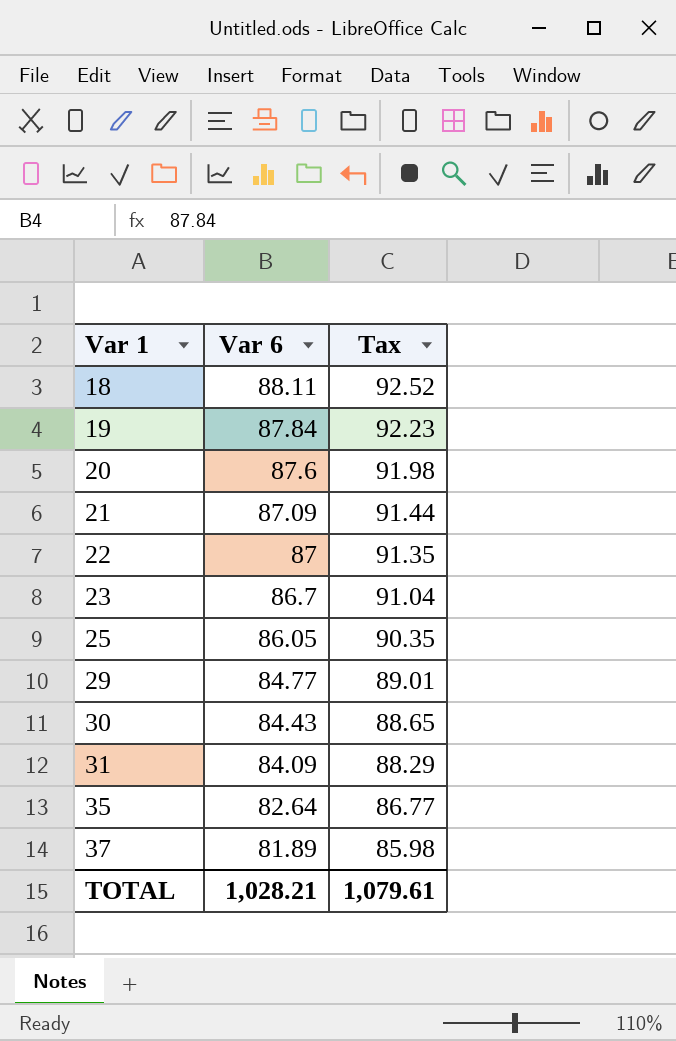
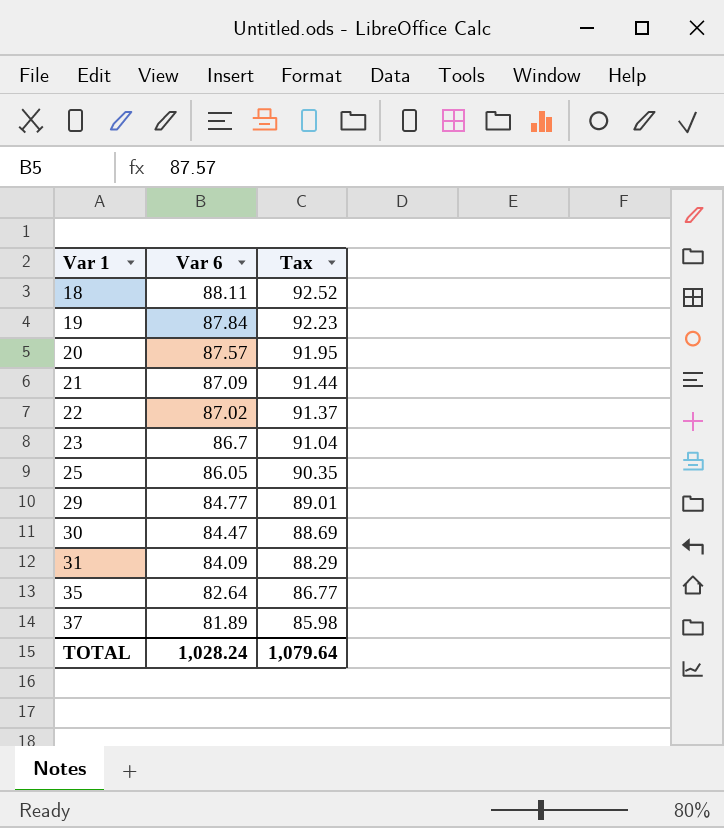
20 | Var 6: 87.6 -> 87.57
20 | Tax: 91.98 -> 91.95
22 | Var 6: 87 -> 87.02
22 | Tax: 91.35 -> 91.37
30 | Var 6: 84.43 -> 84.47
30 | Tax: 88.65 -> 88.69
TOTAL | Var 6: 1,028.21 -> 1,028.24
TOTAL | Tax: 1,079.61 -> 1,079.64

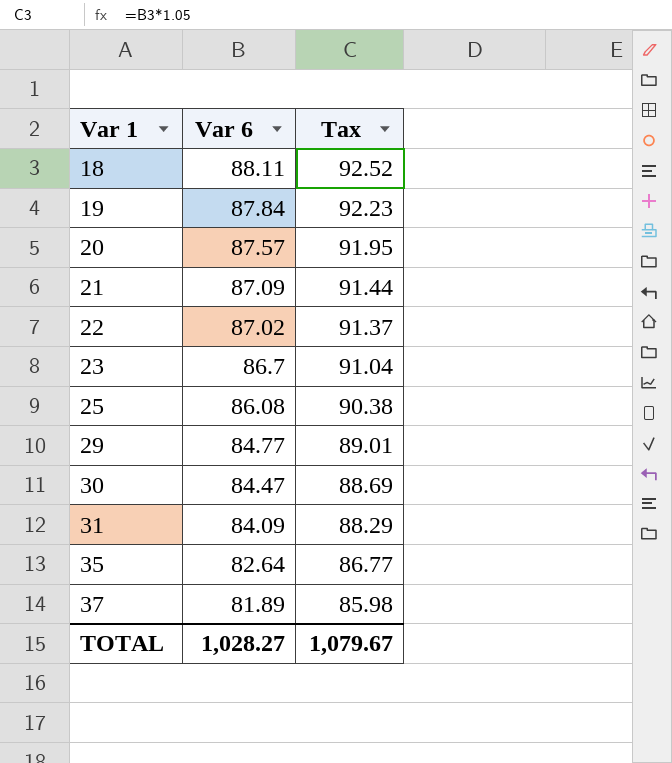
25 | Var 6: 86.05 -> 86.08
25 | Tax: 90.35 -> 90.38
TOTAL | Var 6: 1,028.24 -> 1,028.27
TOTAL | Tax: 1,079.64 -> 1,079.67

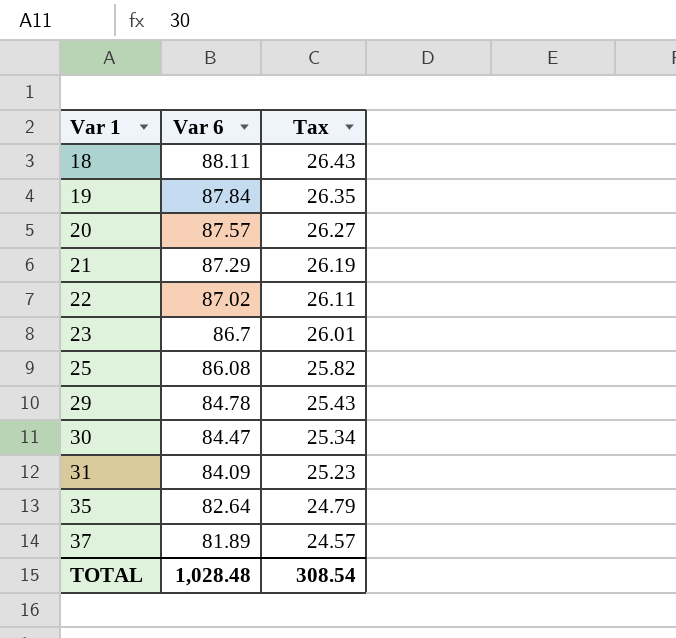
column Tax | formula: [Var 6] * 1.05 -> [Var 6] * 0.3
21 | Var 6: 87.09 -> 87.29
29 | Var 6: 84.77 -> 84.78
TOTAL | Var 6: 1,028.27 -> 1,028.48
TOTAL | Tax: 1,079.67 -> 308.54

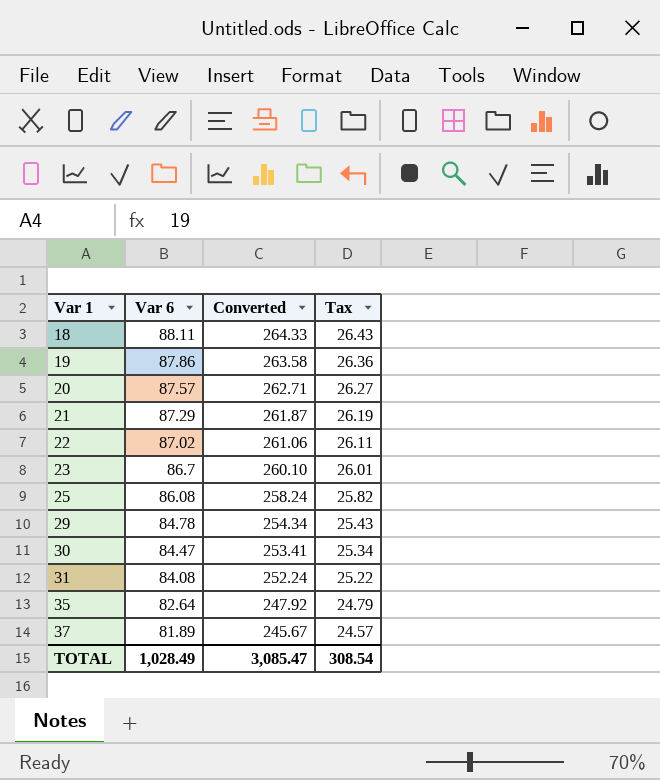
column Converted | formula: none -> [Var 6] * 3
19 | Var 6: 87.84 -> 87.86
19 | Tax: 26.35 -> 26.36
31 | Var 6: 84.09 -> 84.08
31 | Tax: 25.23 -> 25.22
TOTAL | Var 6: 1,028.48 -> 1,028.49

